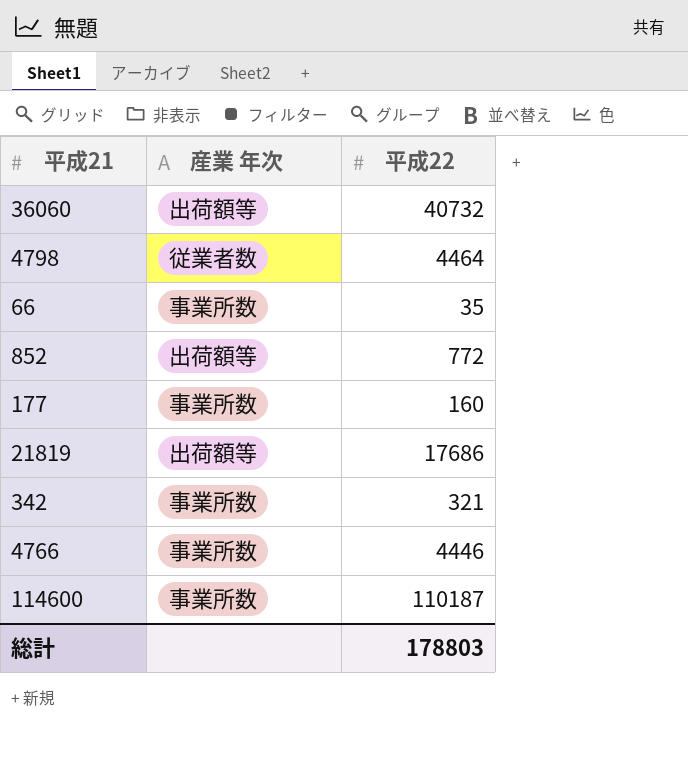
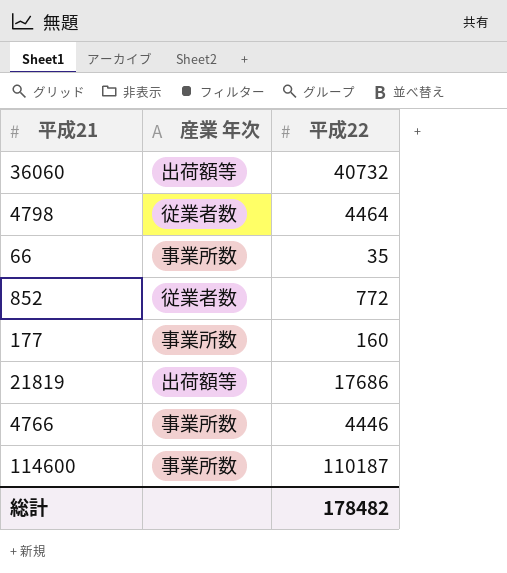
row 342: 事業所数 | 321 -> none
852 | 産業 年次: 出荷額等 -> 従業者数
総計 | 平成22: 178803 -> 178482

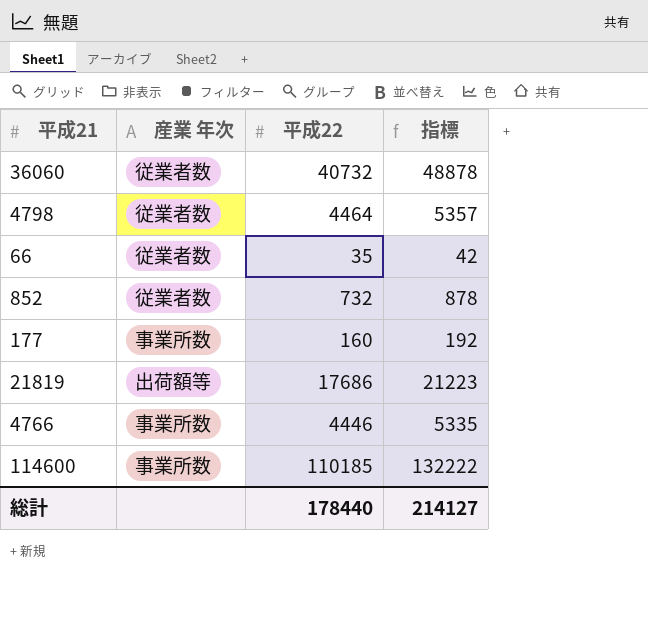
column 指標 | formula: none -> [平成22] * 1.2
36060 | 産業 年次: 出荷額等 -> 従業者数
66 | 産業 年次: 事業所数 -> 従業者数
852 | 平成22: 772 -> 732
114600 | 平成22: 110187 -> 110185
総計 | 平成22: 178482 -> 178440

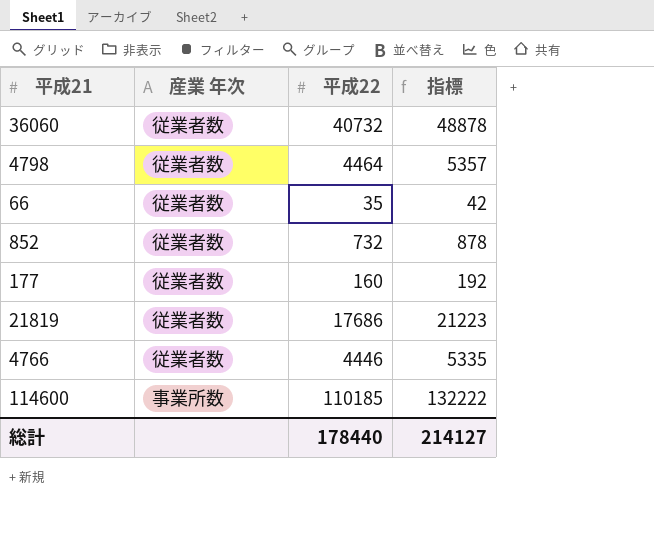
177 | 産業 年次: 事業所数 -> 従業者数
21819 | 産業 年次: 出荷額等 -> 従業者数
4766 | 産業 年次: 事業所数 -> 従業者数

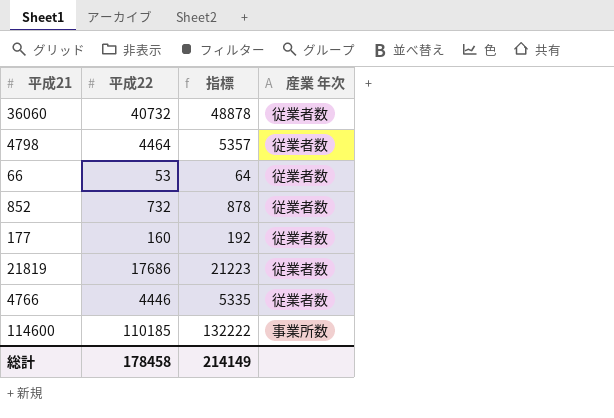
column 産業 年次 | position: 2 -> 4
66 | 平成22: 35 -> 53
66 | 指標: 42 -> 64
総計 | 平成22: 178440 -> 178458
総計 | 指標: 214127 -> 214149

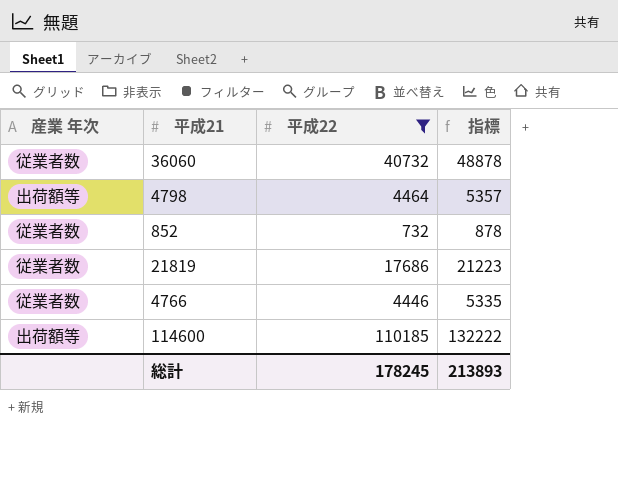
filter: none -> 平成22 >= 732
column 産業 年次 | position: 4 -> 1
4798 | 産業 年次: 従業者数 -> 出荷額等
114600 | 産業 年次: 事業所数 -> 出荷額等
総計 | 平成22: 178458 -> 178245
総計 | 指標: 214149 -> 213893

